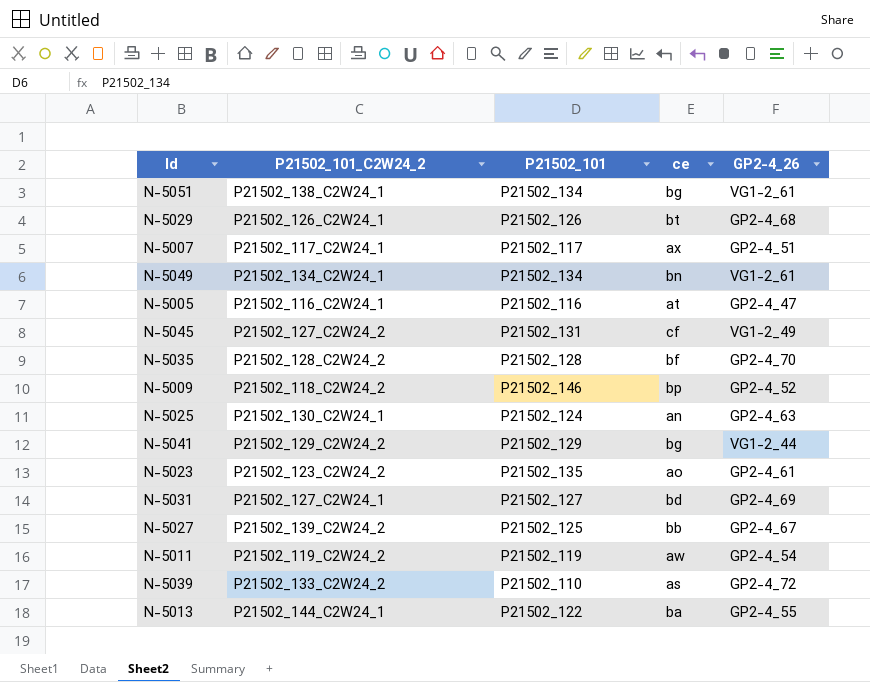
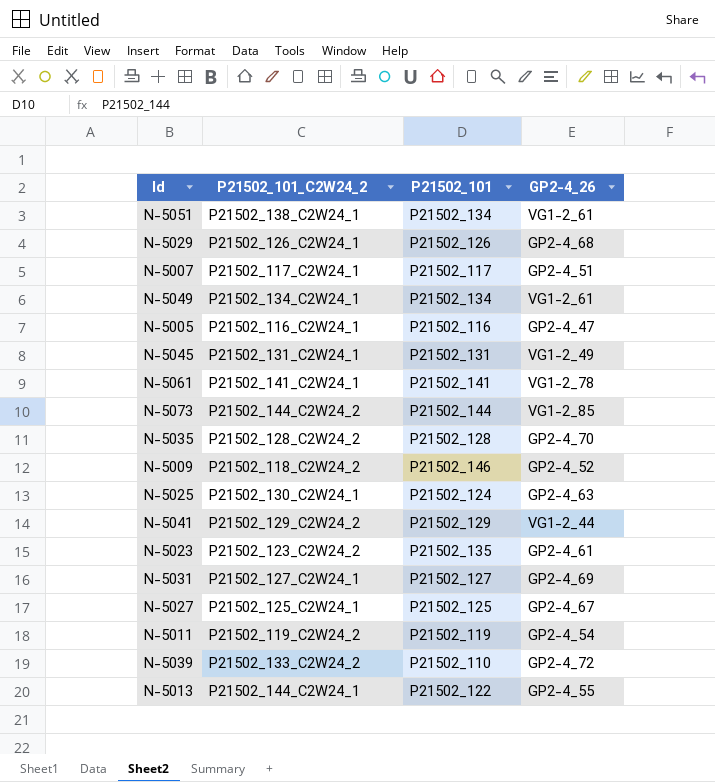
column ce | position: 4 -> none
N-5045 | P21502_101_C2W24_2: P21502_127_C2W24_2 -> P21502_131_C2W24_1
row N-5061: none -> P21502_141_C2W24_1 | P21502_141 | VG1-2_78
row N-5073: none -> P21502_144_C2W24_2 | P21502_144 | VG1-2_85
N-5027 | P21502_101_C2W24_2: P21502_139_C2W24_2 -> P21502_125_C2W24_1

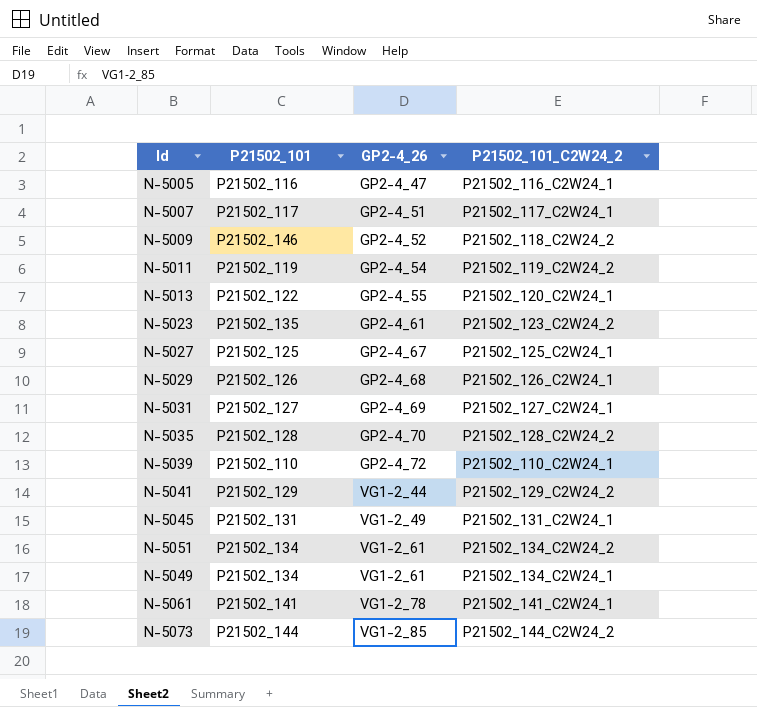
row order: none -> GP2-4_26 ascending
column P21502_101_C2W24_2 | position: 2 -> 4
row N-5025: P21502_130_C2W24_1 | P21502_124 | GP2-4_63 -> none
N-5013 | P21502_101_C2W24_2: P21502_144_C2W24_1 -> P21502_120_C2W24_1
N-5039 | P21502_101_C2W24_2: P21502_133_C2W24_2 -> P21502_110_C2W24_1
N-5051 | P21502_101_C2W24_2: P21502_138_C2W24_1 -> P21502_134_C2W24_2

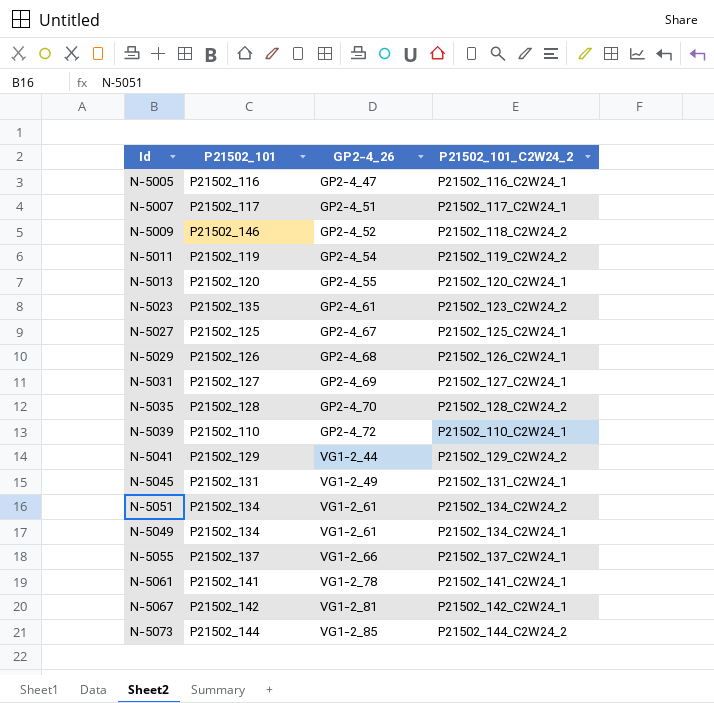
N-5013 | P21502_101: P21502_122 -> P21502_120
row N-5055: none -> P21502_137 | VG1-2_66 | P21502_137_C2W24_1
row N-5067: none -> P21502_142 | VG1-2_81 | P21502_142_C2W24_1

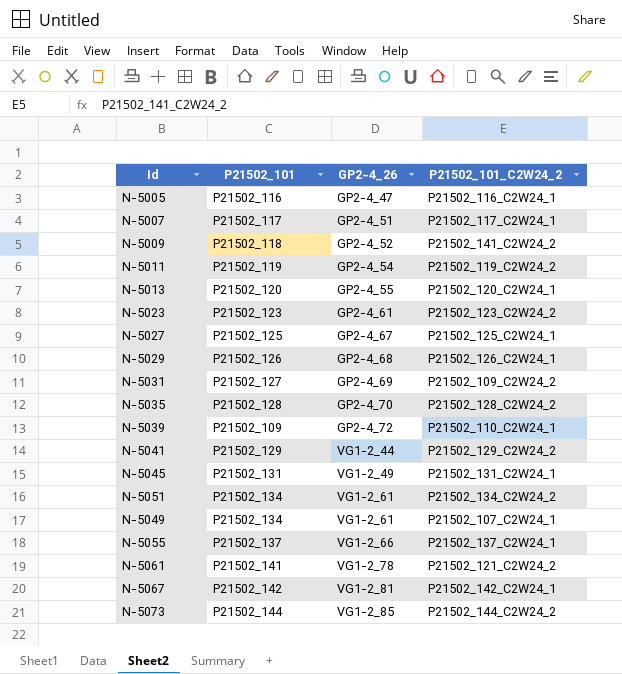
N-5009 | P21502_101: P21502_146 -> P21502_118
N-5009 | P21502_101_C2W24_2: P21502_118_C2W24_2 -> P21502_141_C2W24_2
N-5023 | P21502_101: P21502_135 -> P21502_123
N-5031 | P21502_101_C2W24_2: P21502_127_C2W24_1 -> P21502_109_C2W24_2
N-5039 | P21502_101: P21502_110 -> P21502_109
N-5049 | P21502_101_C2W24_2: P21502_134_C2W24_1 -> P21502_107_C2W24_1
N-5061 | P21502_101_C2W24_2: P21502_141_C2W24_1 -> P21502_121_C2W24_2

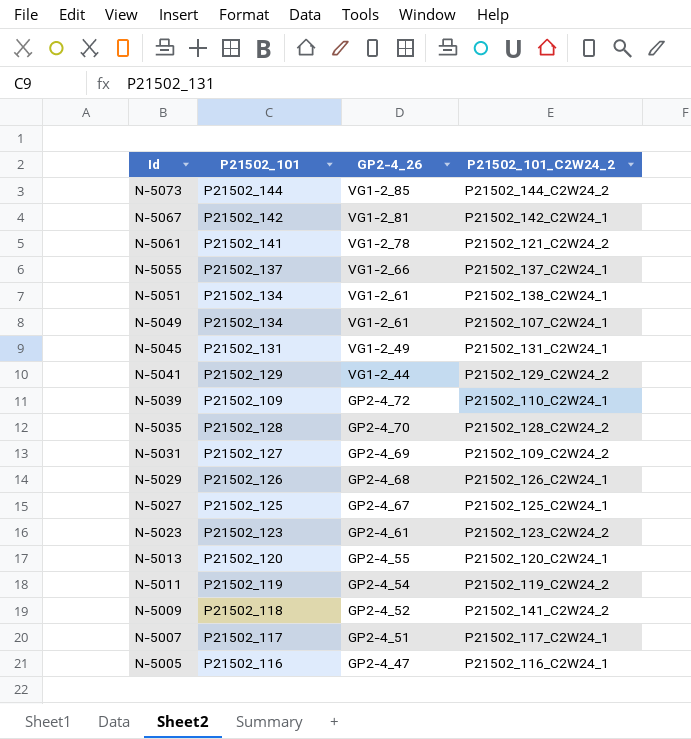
row order: GP2-4_26 ascending -> Id descending
N-5051 | P21502_101_C2W24_2: P21502_134_C2W24_2 -> P21502_138_C2W24_1

